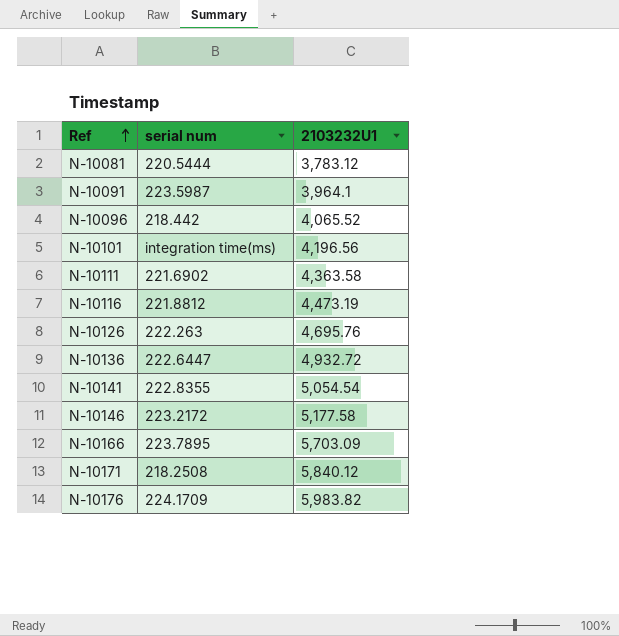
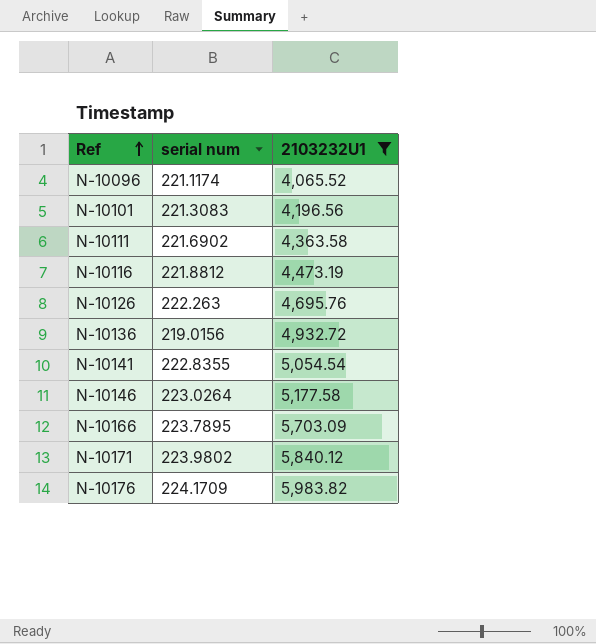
filter: none -> 2103232U1 >= 4,065.52
N-10096 | serial num: 218.442 -> 221.1174
N-10101 | serial num: integration time(ms) -> 221.3083
N-10136 | serial num: 222.6447 -> 219.0156
N-10146 | serial num: 223.2172 -> 223.0264
N-10171 | serial num: 218.2508 -> 223.9802

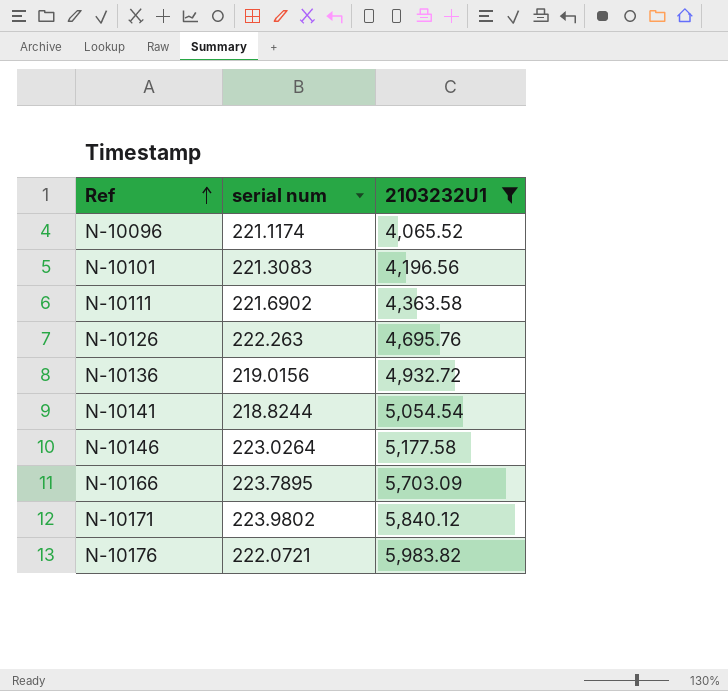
row N-10116: 221.8812 | 4,473.19 -> none
N-10141 | serial num: 222.8355 -> 218.8244
N-10176 | serial num: 224.1709 -> 222.0721

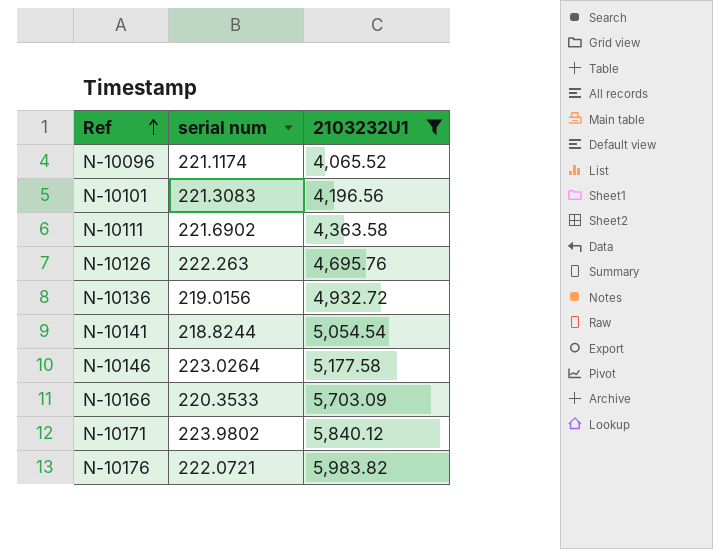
N-10166 | serial num: 223.7895 -> 220.3533

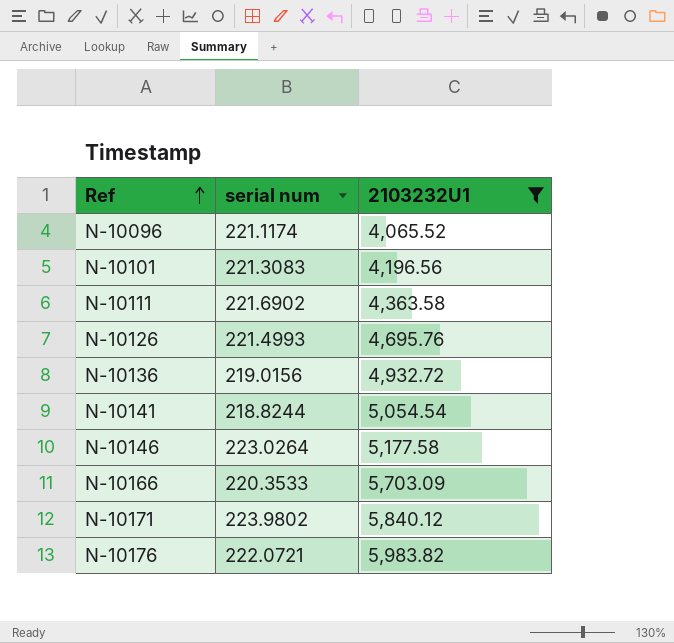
N-10126 | serial num: 222.263 -> 221.4993

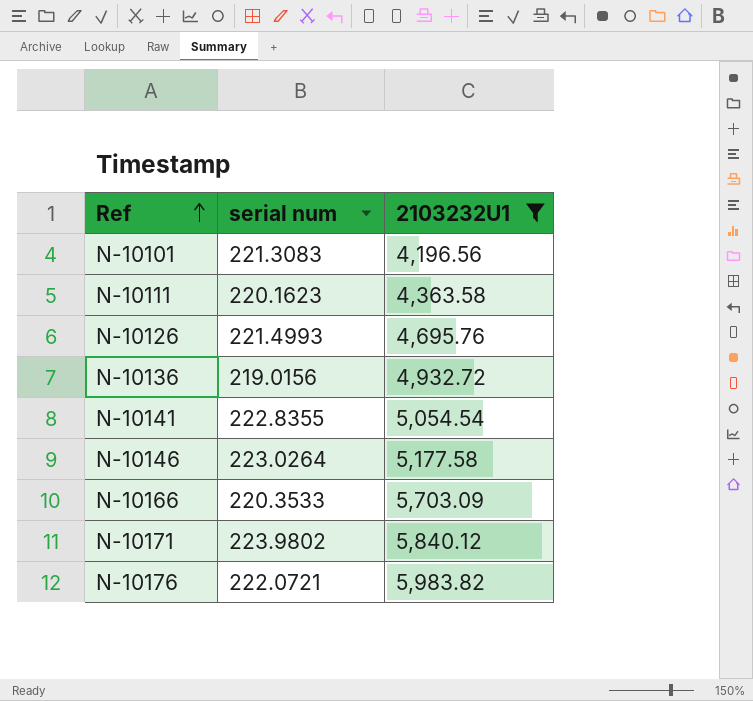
row N-10096: 221.1174 | 4,065.52 -> none
N-10111 | serial num: 221.6902 -> 220.1623
N-10141 | serial num: 218.8244 -> 222.8355

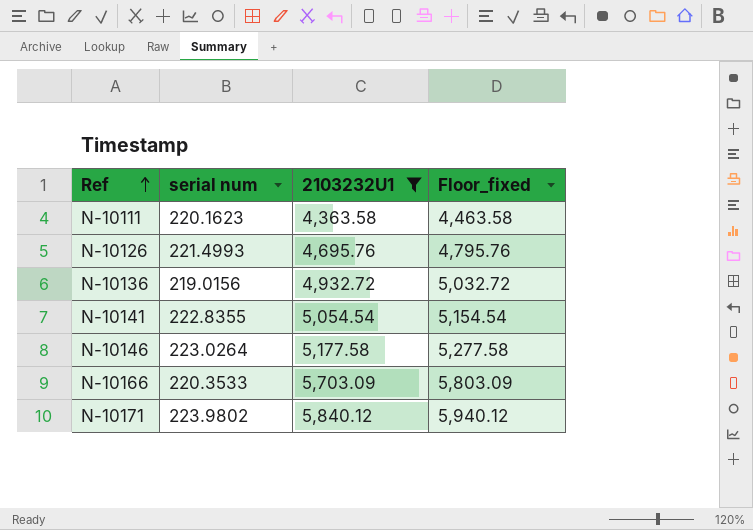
column Floor_fixed | formula: none -> [2103232U1] + 100
row N-10101: 221.3083 | 4,196.56 -> none
row N-10176: 222.0721 | 5,983.82 -> none

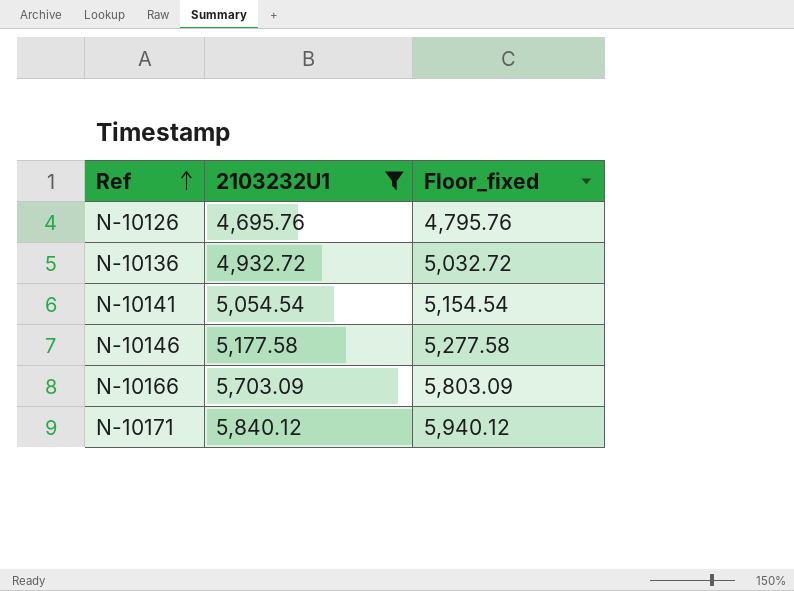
column serial num | position: 2 -> none
row N-10111: 220.1623 | 4,363.58 | 4,463.58 -> none

